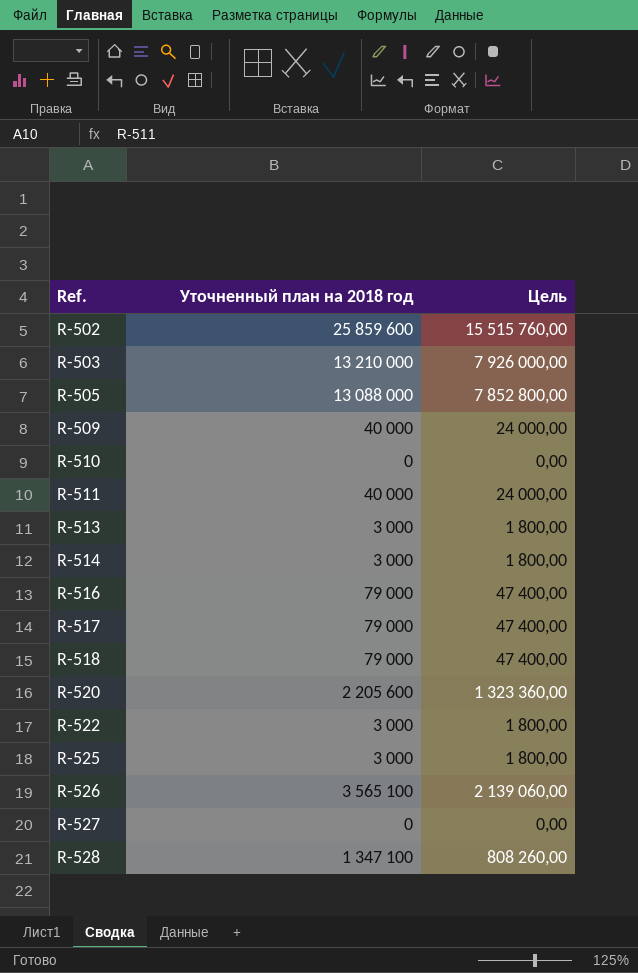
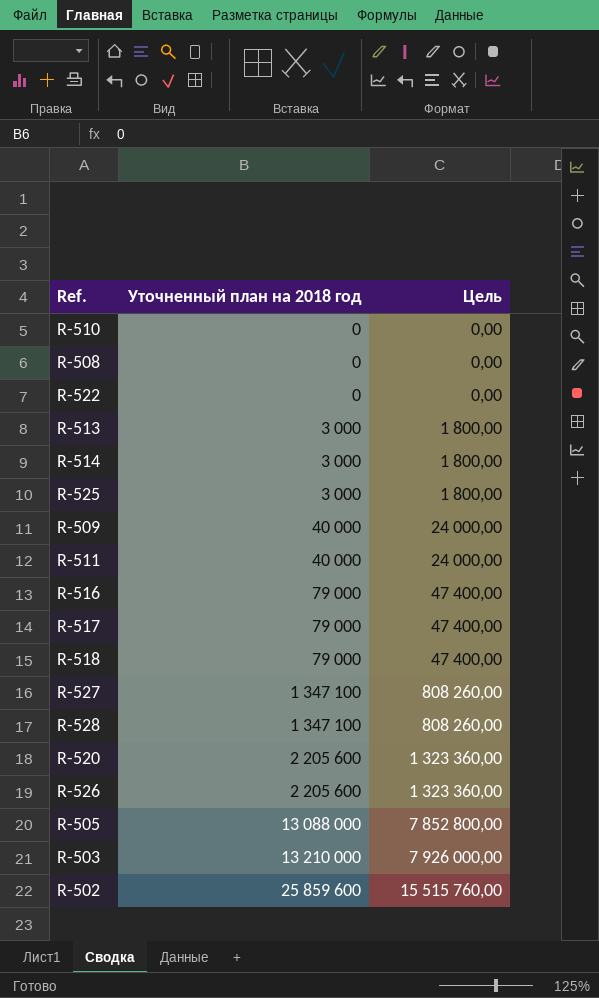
row order: Ref. ascending -> Уточненный план на 2018 год ascending
row R-508: none -> 0 | 0,00
R-522 | Уточненный план на 2018 год: 3 000 -> 0
R-522 | Цель: 1 800,00 -> 0,00
R-527 | Уточненный план на 2018 год: 0 -> 1 347 100
R-527 | Цель: 0,00 -> 808 260,00
R-526 | Уточненный план на 2018 год: 3 565 100 -> 2 205 600
R-526 | Цель: 2 139 060,00 -> 1 323 360,00

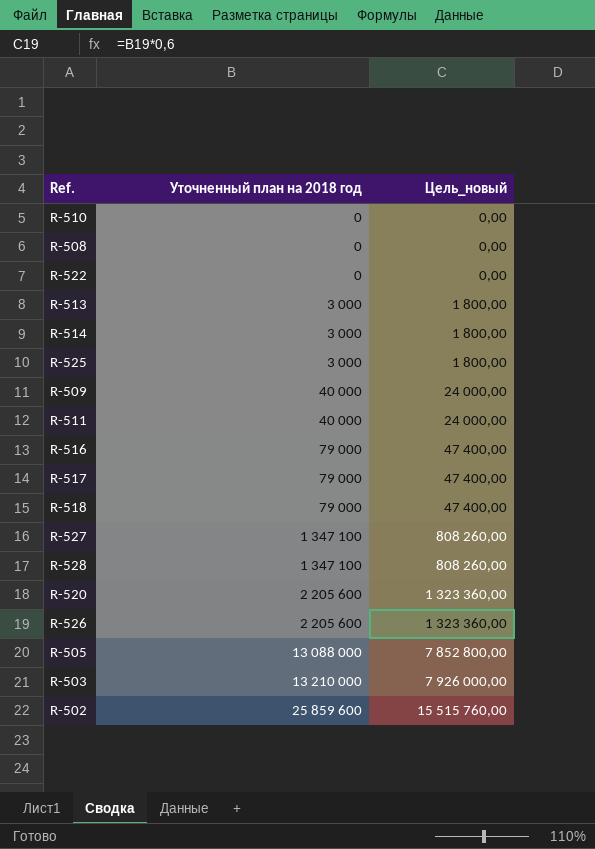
column name: Цель -> Цель_новый

